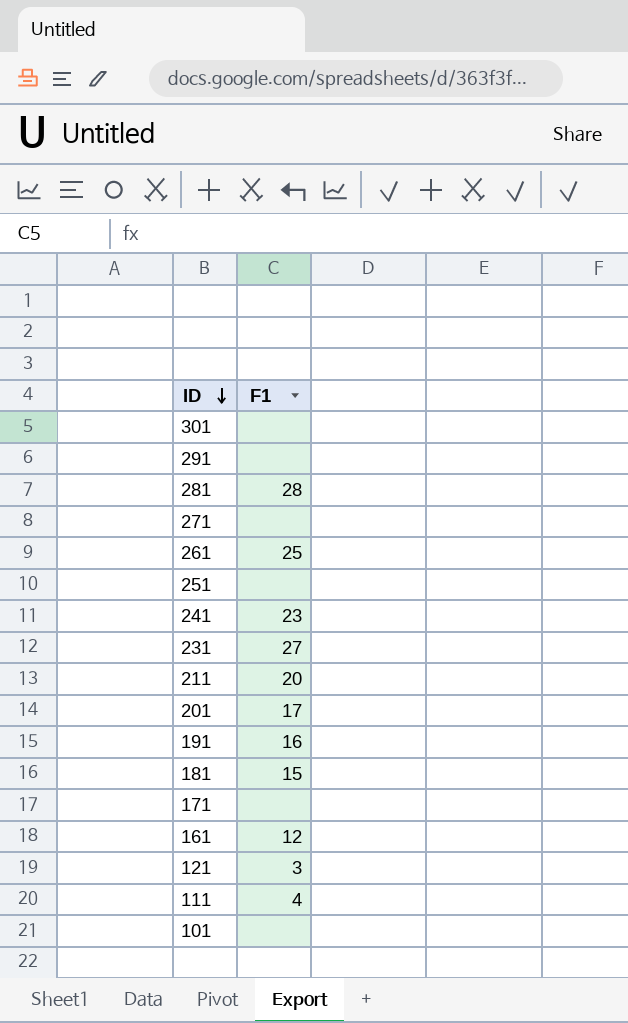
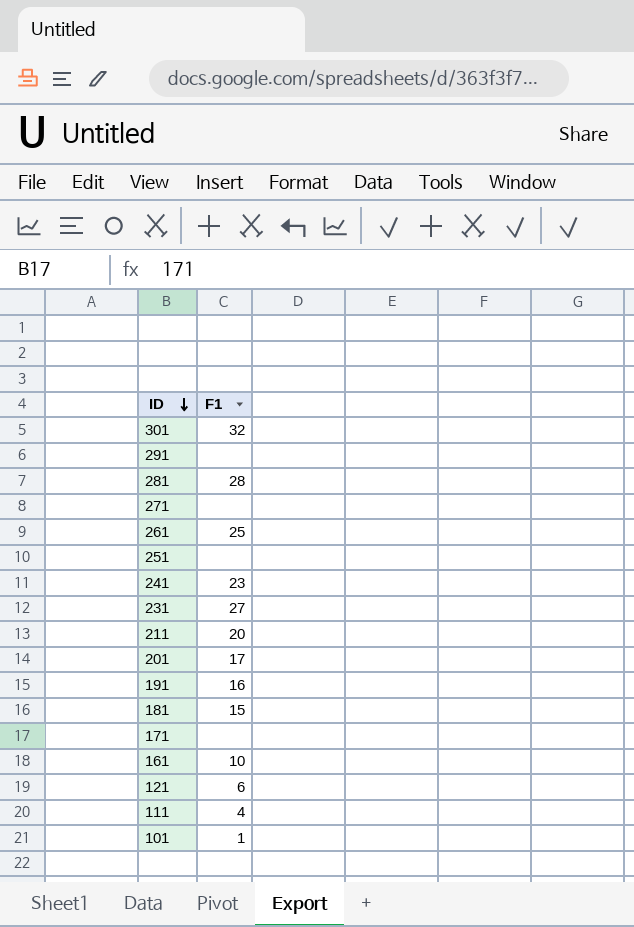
301 | F1: none -> 32
161 | F1: 12 -> 10
121 | F1: 3 -> 6
101 | F1: none -> 1

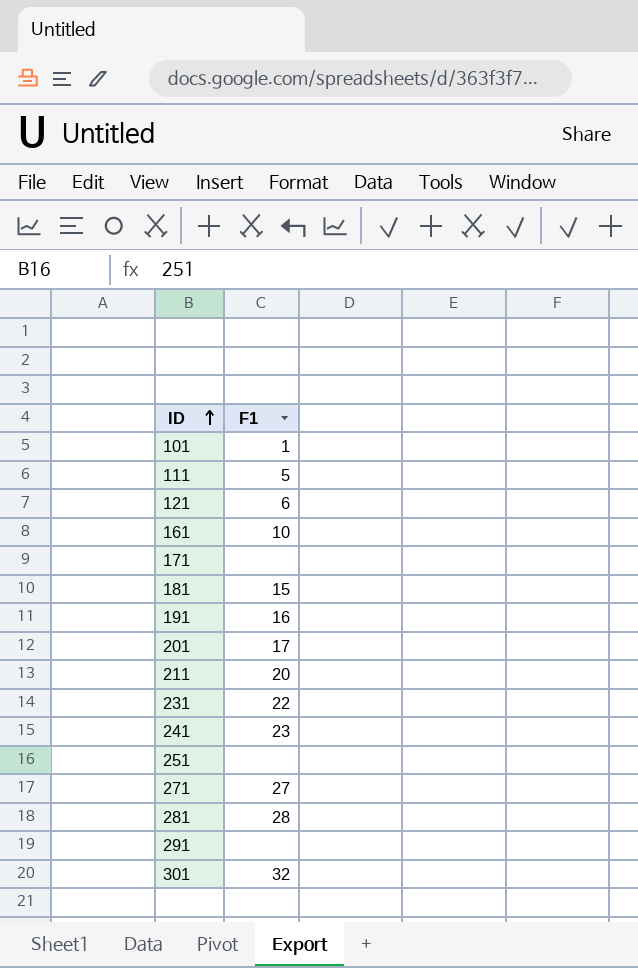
row order: ID descending -> ID ascending
row 261: 25 -> none
111 | F1: 4 -> 5
231 | F1: 27 -> 22
271 | F1: none -> 27

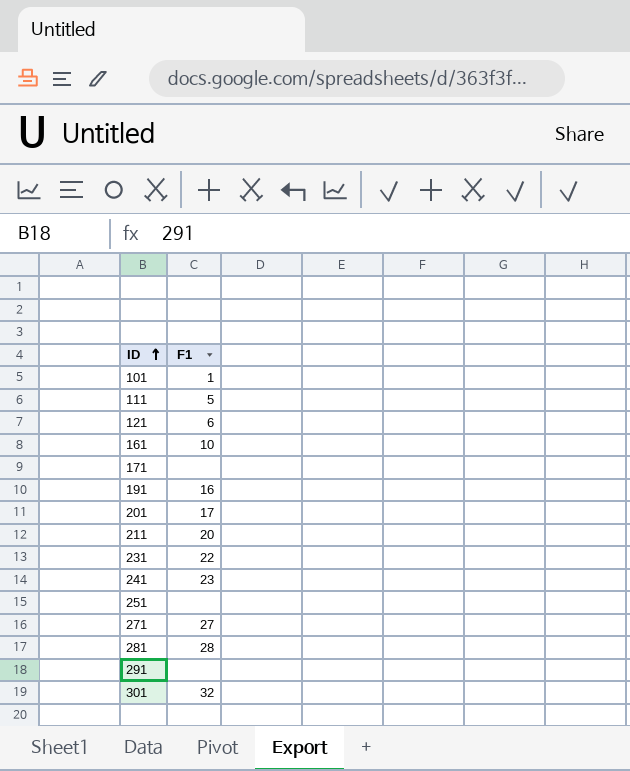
row 181: 15 -> none

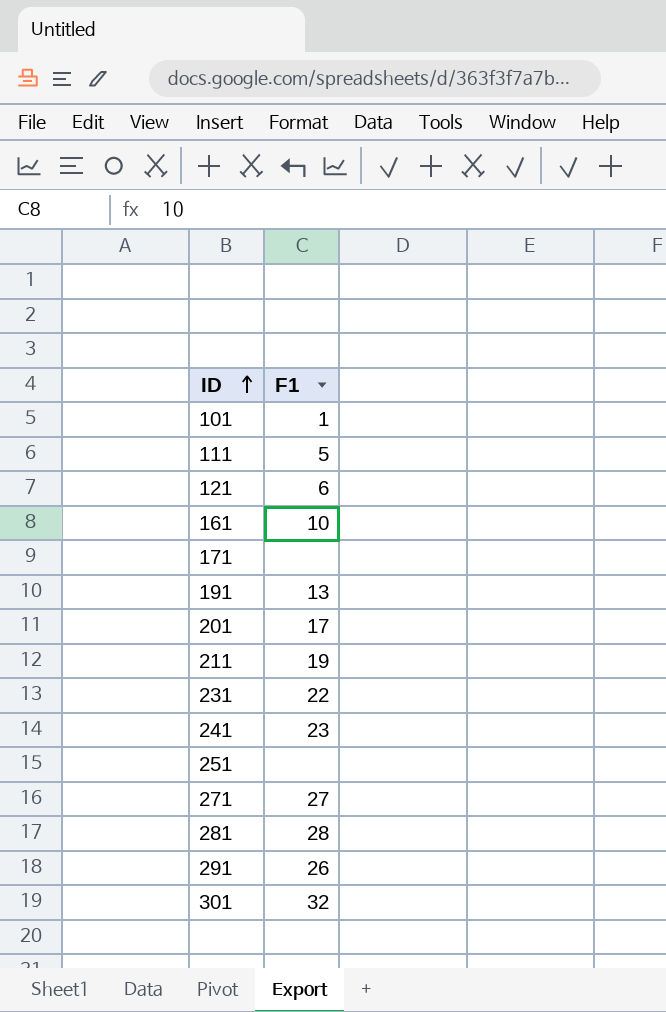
191 | F1: 16 -> 13
211 | F1: 20 -> 19
291 | F1: none -> 26

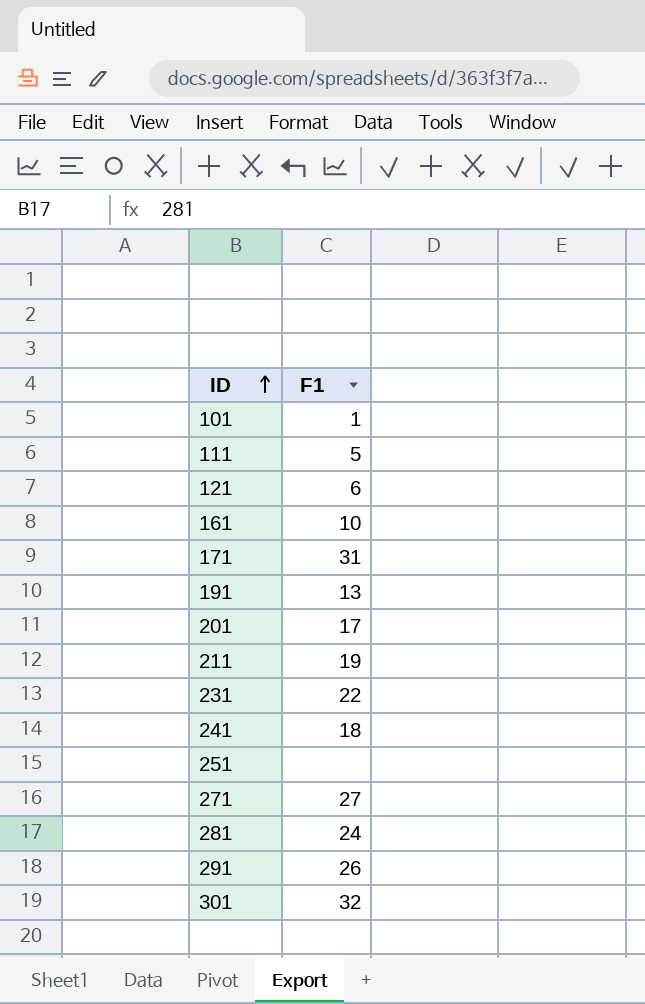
171 | F1: none -> 31
241 | F1: 23 -> 18
281 | F1: 28 -> 24

